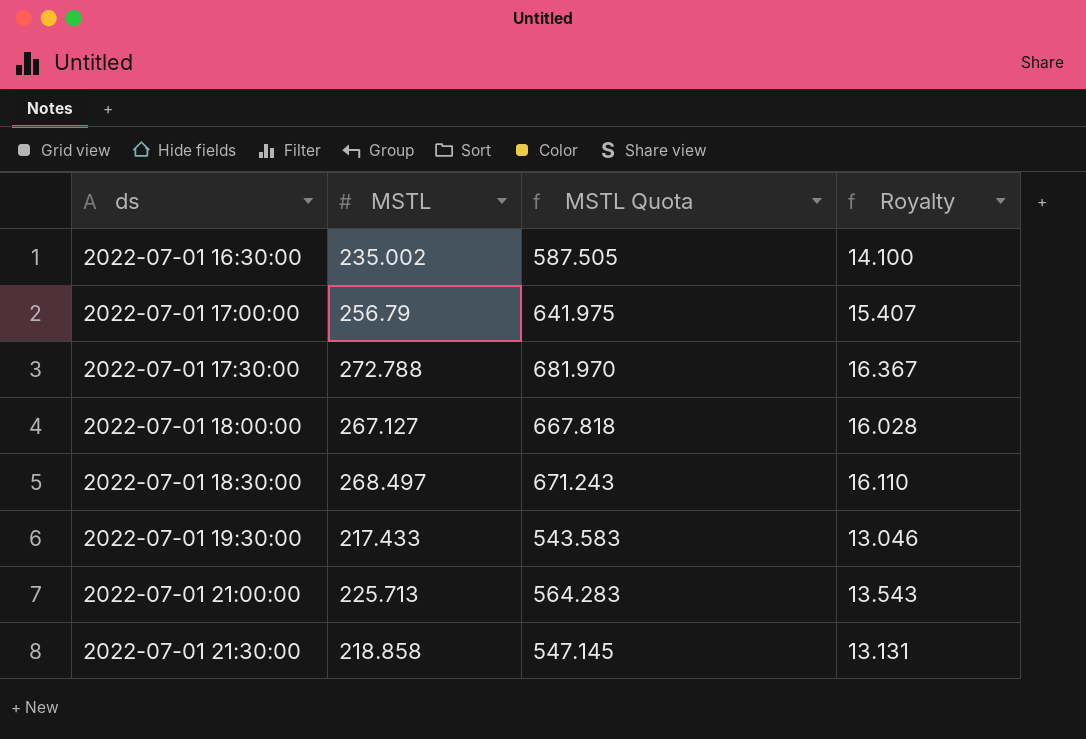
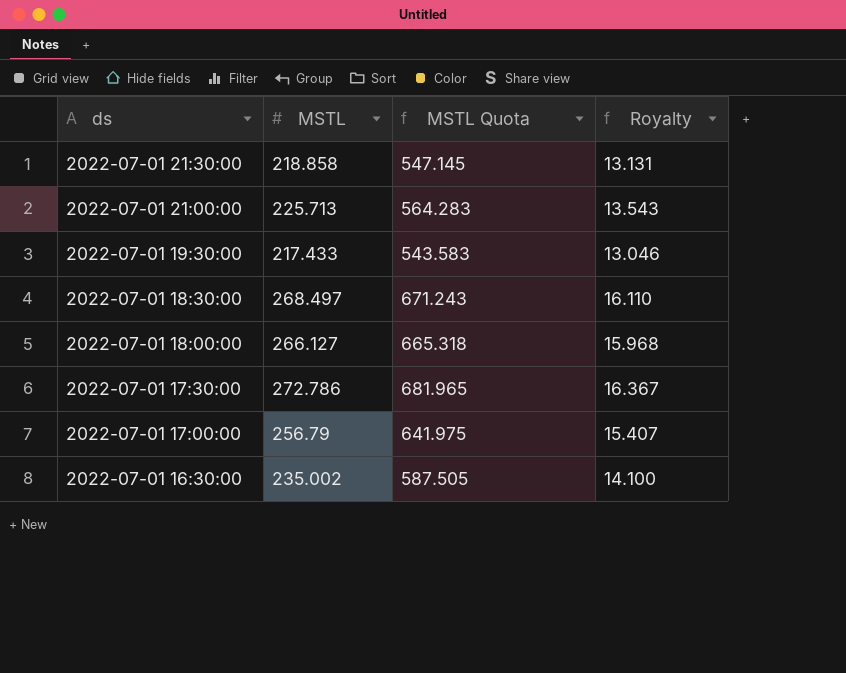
row order: ds ascending -> ds descending
2022-07-01 18:00:00 | MSTL: 267.127 -> 266.127
2022-07-01 18:00:00 | MSTL Quota: 667.818 -> 665.318
2022-07-01 18:00:00 | Royalty: 16.028 -> 15.968
2022-07-01 17:30:00 | MSTL: 272.788 -> 272.786
2022-07-01 17:30:00 | MSTL Quota: 681.970 -> 681.965

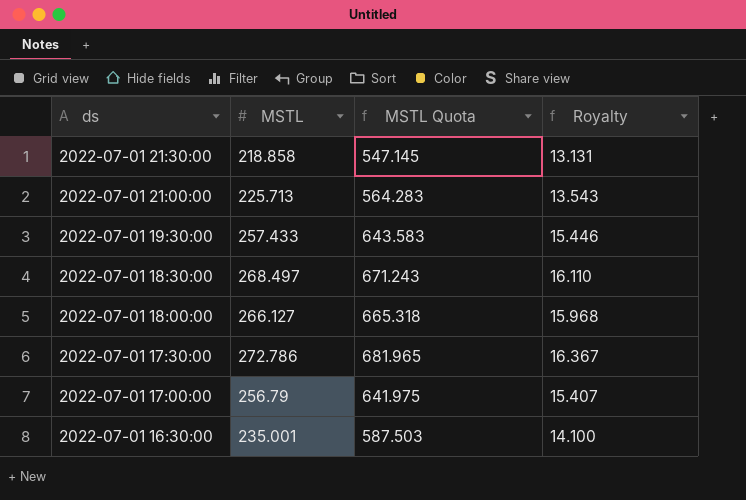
2022-07-01 19:30:00 | MSTL: 217.433 -> 257.433
2022-07-01 19:30:00 | MSTL Quota: 543.583 -> 643.583
2022-07-01 19:30:00 | Royalty: 13.046 -> 15.446
2022-07-01 16:30:00 | MSTL: 235.002 -> 235.001
2022-07-01 16:30:00 | MSTL Quota: 587.505 -> 587.503

